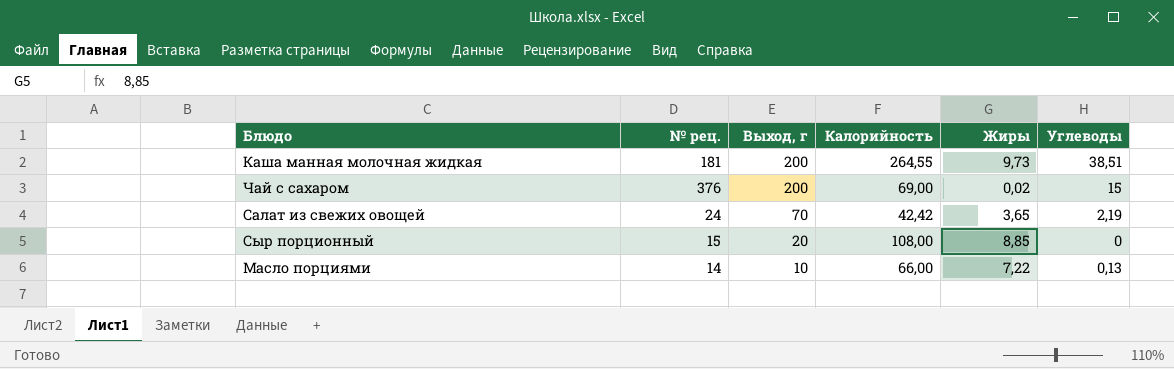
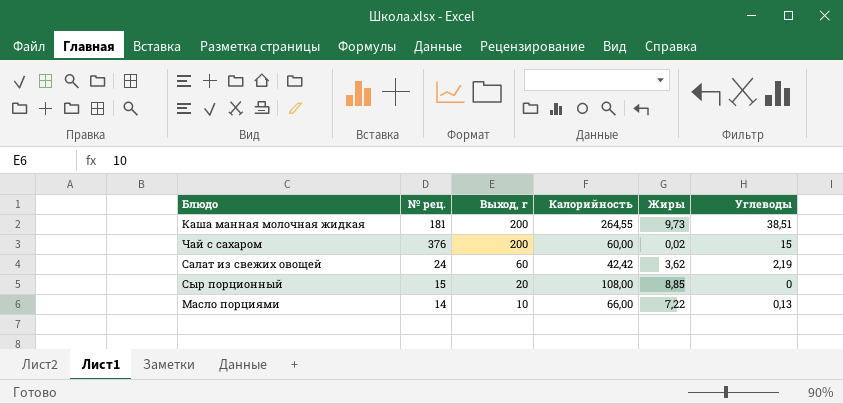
Чай с сахаром | Калорийность: 69,00 -> 60,00
Салат из свежих овощей | Выход, г: 70 -> 60
Салат из свежих овощей | Жиры: 3,65 -> 3,62

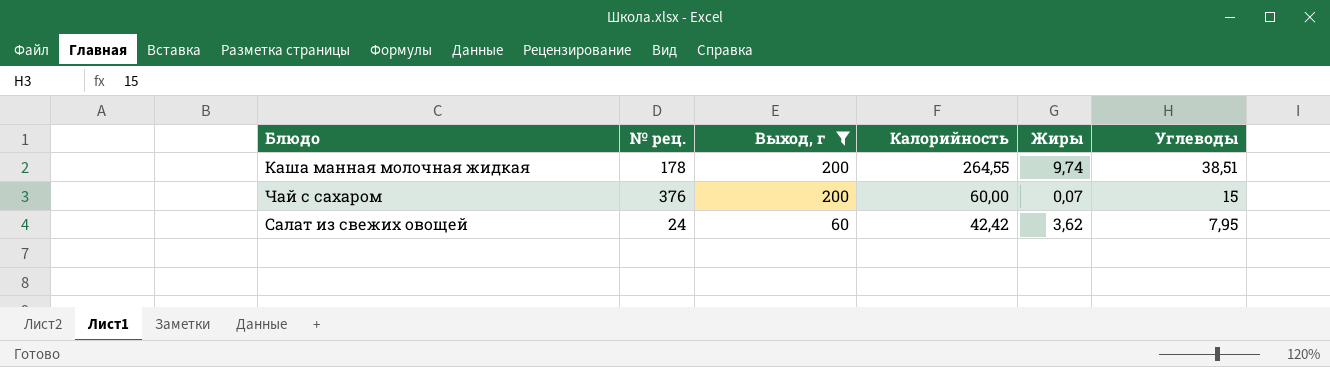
filter: none -> Выход, г >= 60
Каша манная молочная жидкая | № рец.: 181 -> 178
Каша манная молочная жидкая | Жиры: 9,73 -> 9,74
Чай с сахаром | Жиры: 0,02 -> 0,07
Салат из свежих овощей | Углеводы: 2,19 -> 7,95

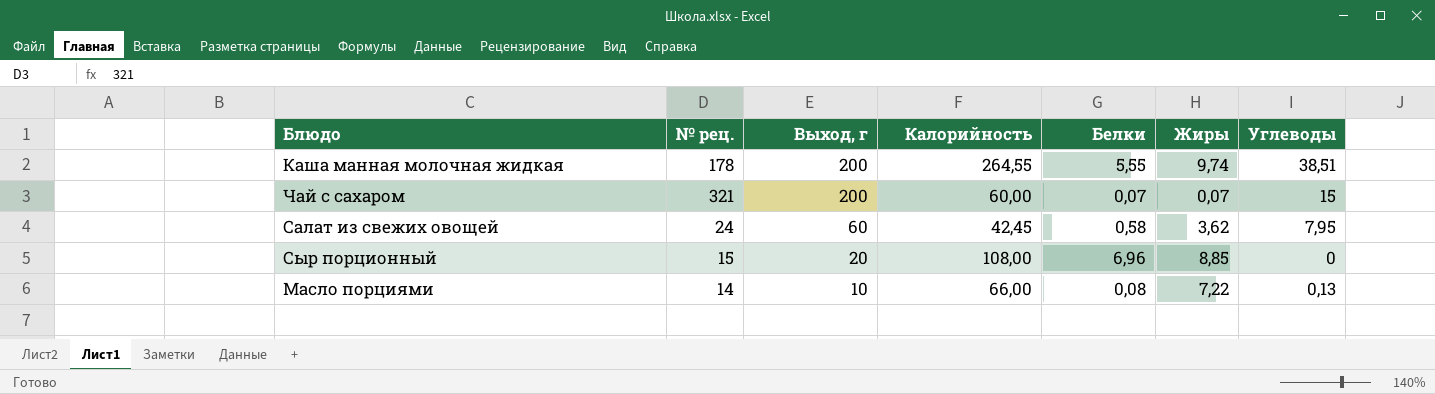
filter: Выход, г >= 60 -> none
column Белки | position: none -> 5
Чай с сахаром | № рец.: 376 -> 321
Салат из свежих овощей | Калорийность: 42,42 -> 42,45

